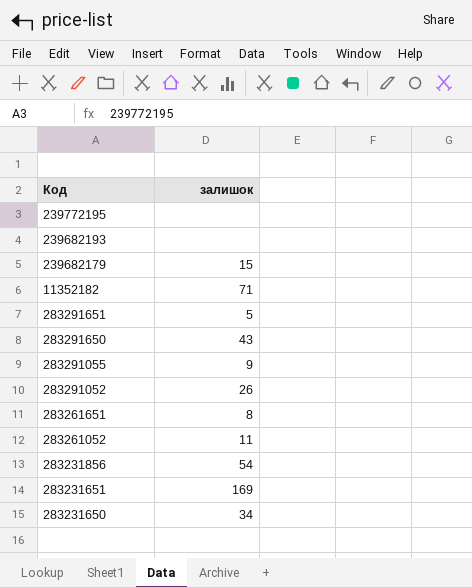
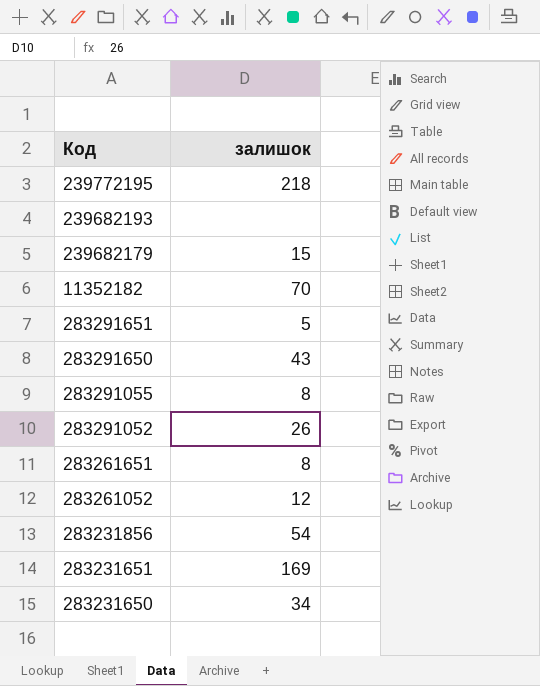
239772195 | залишок: none -> 218
11352182 | залишок: 71 -> 70
283291055 | залишок: 9 -> 8
283261052 | залишок: 11 -> 12

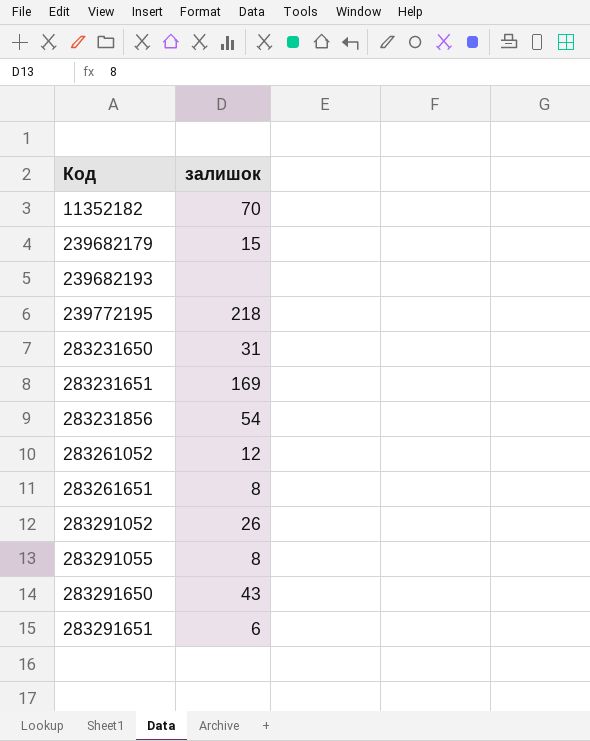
row order: none -> Код ascending
283231650 | залишок: 34 -> 31
283291651 | залишок: 5 -> 6

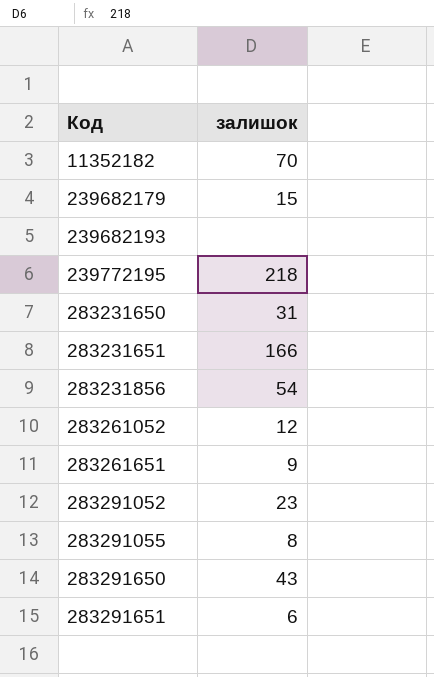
283231651 | залишок: 169 -> 166
283261651 | залишок: 8 -> 9
283291052 | залишок: 26 -> 23

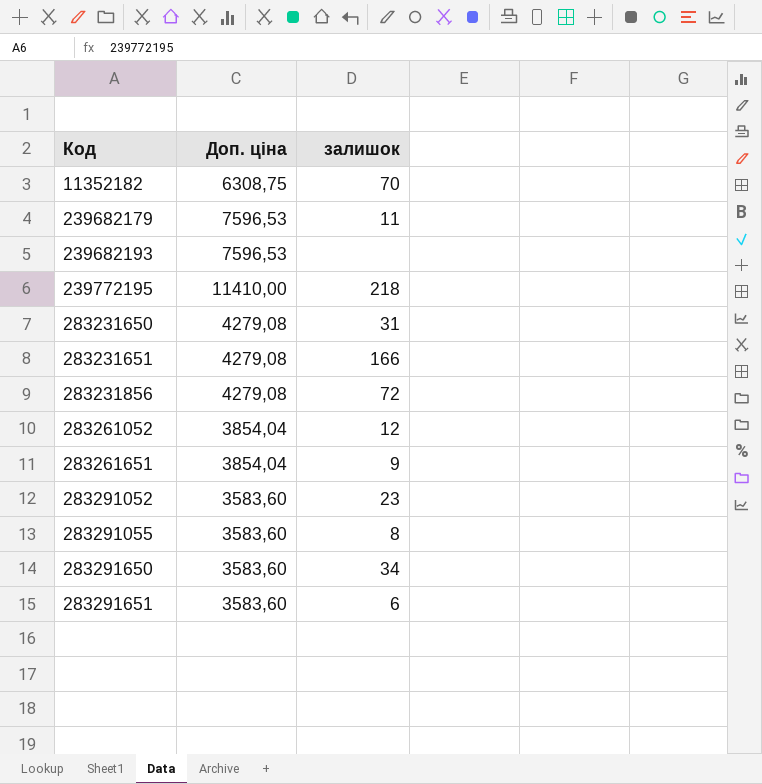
column Доп. ціна | position: none -> 2
239682179 | залишок: 15 -> 11
283231856 | залишок: 54 -> 72
283291650 | залишок: 43 -> 34

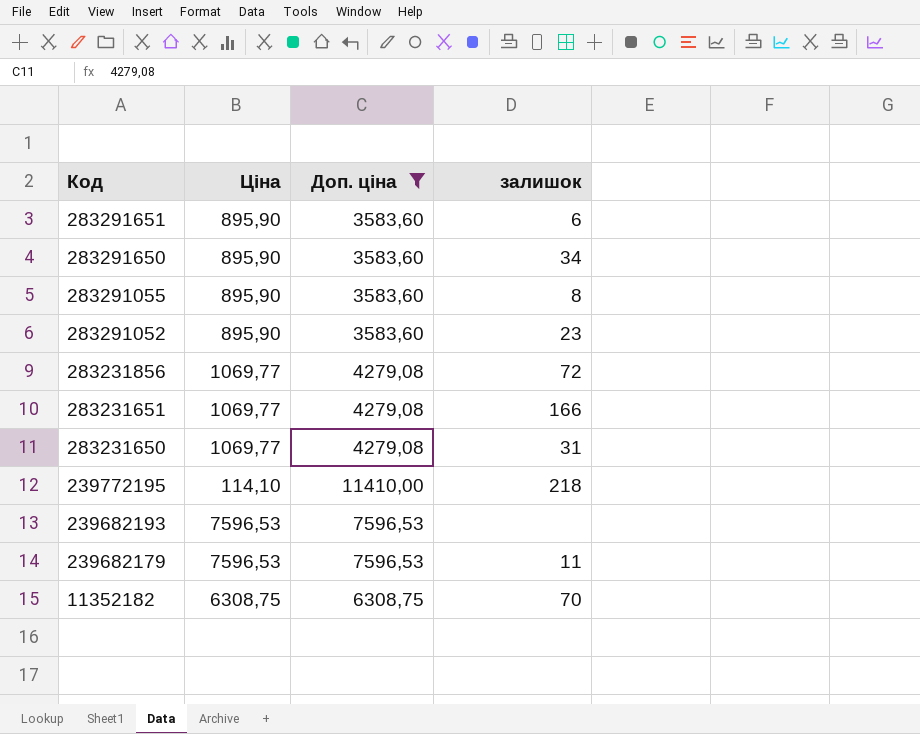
filter: none -> Доп. ціна != 3854,04
row order: Код ascending -> Код descending
column Ціна | position: none -> 2

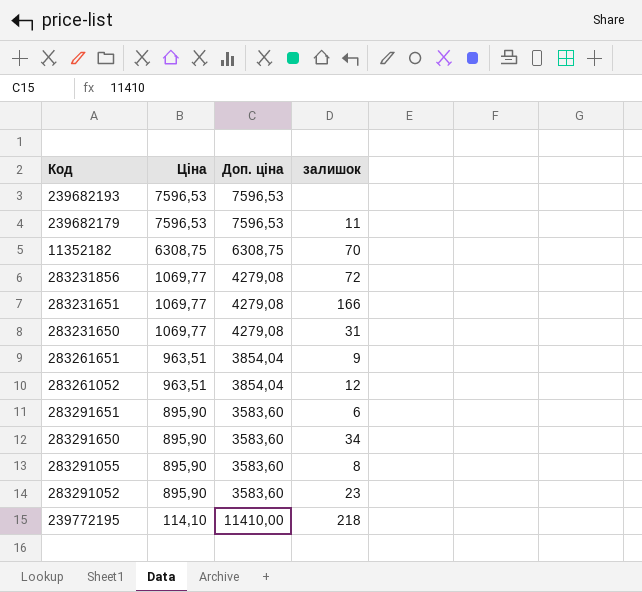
filter: Доп. ціна != 3854,04 -> none
row order: Код descending -> Ціна descending

